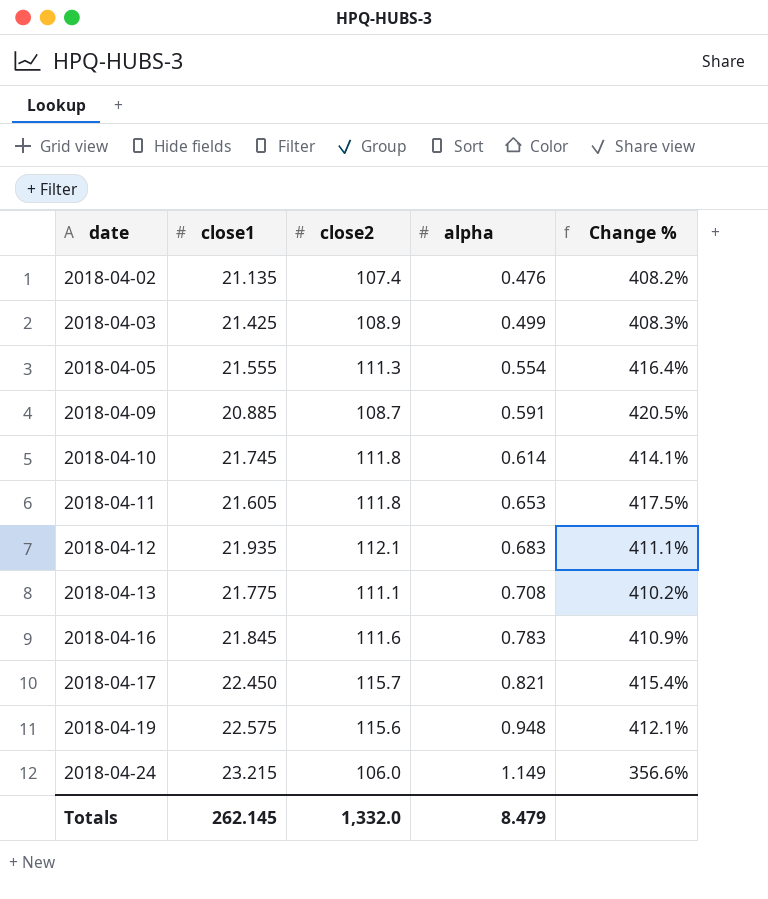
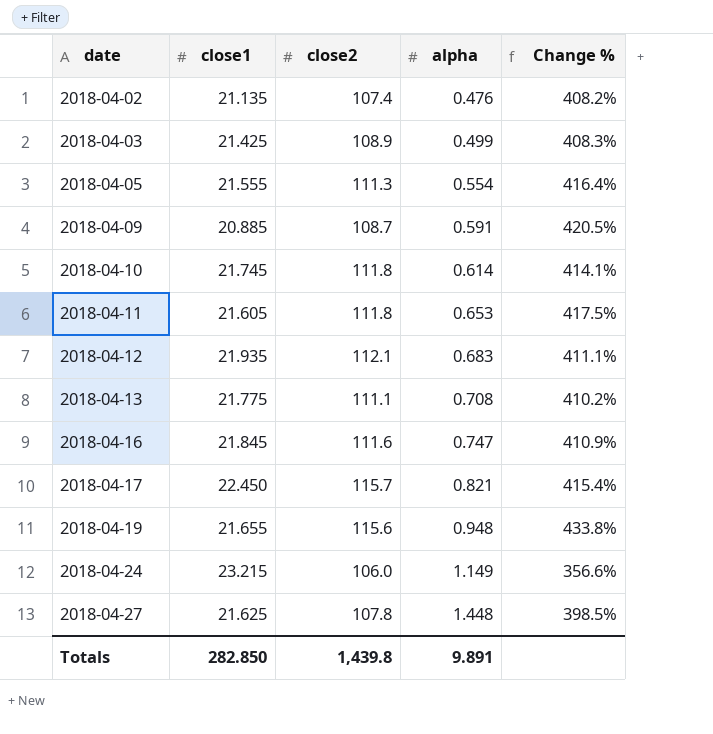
2018-04-16 | alpha: 0.783 -> 0.747
2018-04-19 | close1: 22.575 -> 21.655
2018-04-19 | Change %: 412.1% -> 433.8%
row 2018-04-27: none -> 21.625 | 107.8 | 1.448 | 398.5%
Totals | close1: 262.145 -> 282.850
Totals | close2: 1,332.0 -> 1,439.8
Totals | alpha: 8.479 -> 9.891

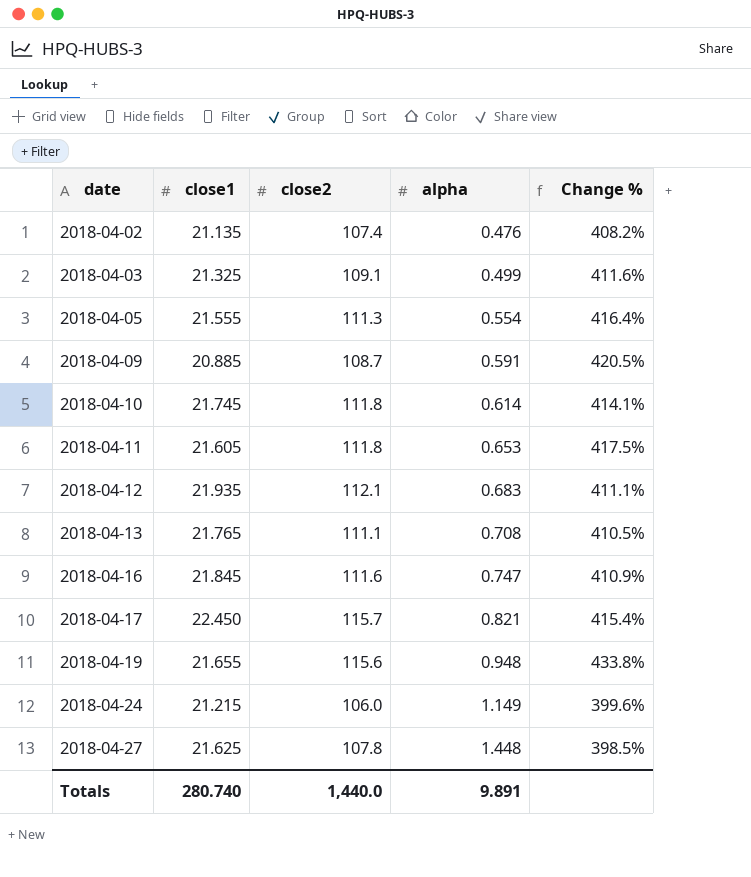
2018-04-03 | close1: 21.425 -> 21.325
2018-04-03 | close2: 108.9 -> 109.1
2018-04-03 | Change %: 408.3% -> 411.6%
2018-04-13 | close1: 21.775 -> 21.765
2018-04-13 | Change %: 410.2% -> 410.5%
2018-04-24 | close1: 23.215 -> 21.215
2018-04-24 | Change %: 356.6% -> 399.6%
Totals | close1: 282.850 -> 280.740
Totals | close2: 1,439.8 -> 1,440.0

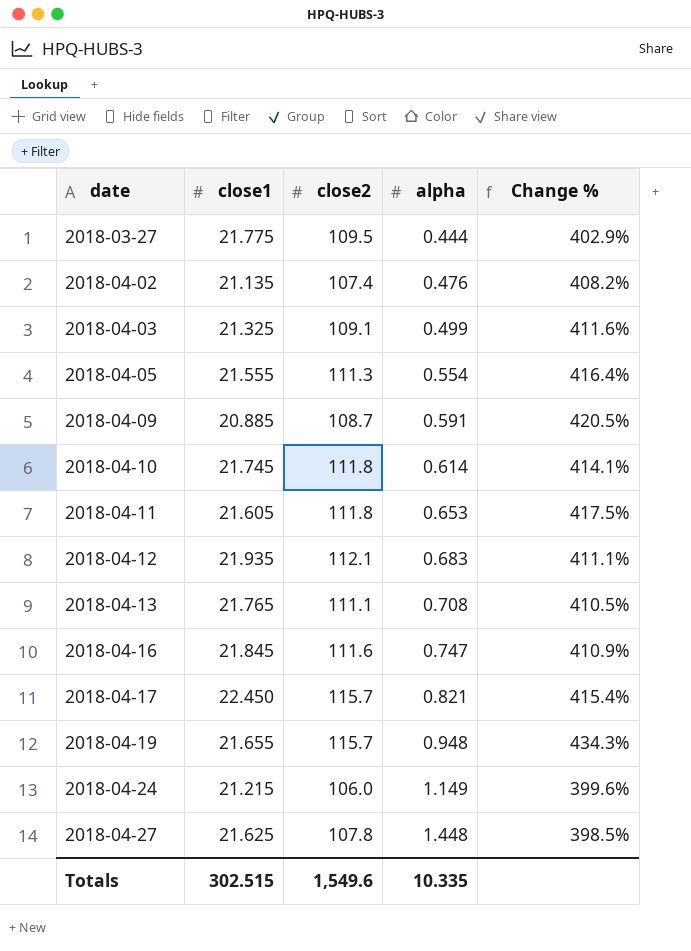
row 2018-03-27: none -> 21.775 | 109.5 | 0.444 | 402.9%
2018-04-19 | close2: 115.6 -> 115.7
2018-04-19 | Change %: 433.8% -> 434.3%
Totals | close1: 280.740 -> 302.515
Totals | close2: 1,440.0 -> 1,549.6
Totals | alpha: 9.891 -> 10.335

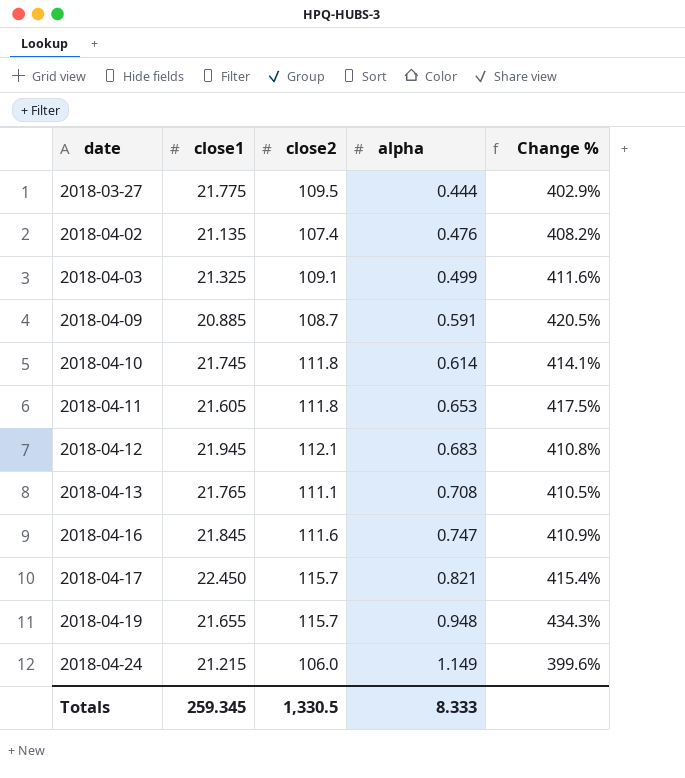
row 2018-04-05: 21.555 | 111.3 | 0.554 | 416.4% -> none
row 2018-04-27: 21.625 | 107.8 | 1.448 | 398.5% -> none
2018-04-12 | close1: 21.935 -> 21.945
2018-04-12 | Change %: 411.1% -> 410.8%
Totals | close1: 302.515 -> 259.345
Totals | close2: 1,549.6 -> 1,330.5
Totals | alpha: 10.335 -> 8.333

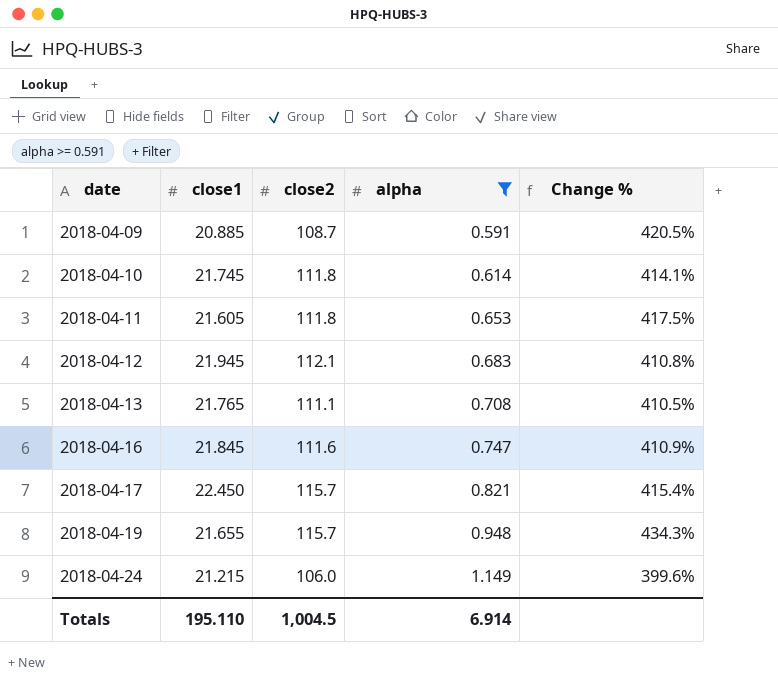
filter: none -> alpha >= 0.591
Totals | close1: 259.345 -> 195.110
Totals | close2: 1,330.5 -> 1,004.5
Totals | alpha: 8.333 -> 6.914

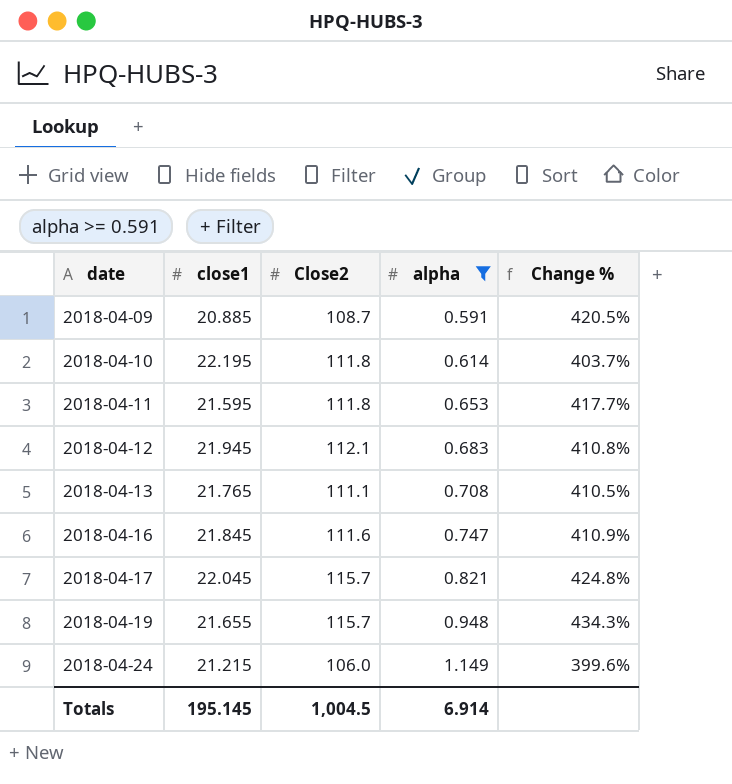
column name: close2 -> Close2
2018-04-10 | close1: 21.745 -> 22.195
2018-04-10 | Change %: 414.1% -> 403.7%
2018-04-11 | close1: 21.605 -> 21.595
2018-04-11 | Change %: 417.5% -> 417.7%
2018-04-17 | close1: 22.450 -> 22.045
2018-04-17 | Change %: 415.4% -> 424.8%
Totals | close1: 195.110 -> 195.145

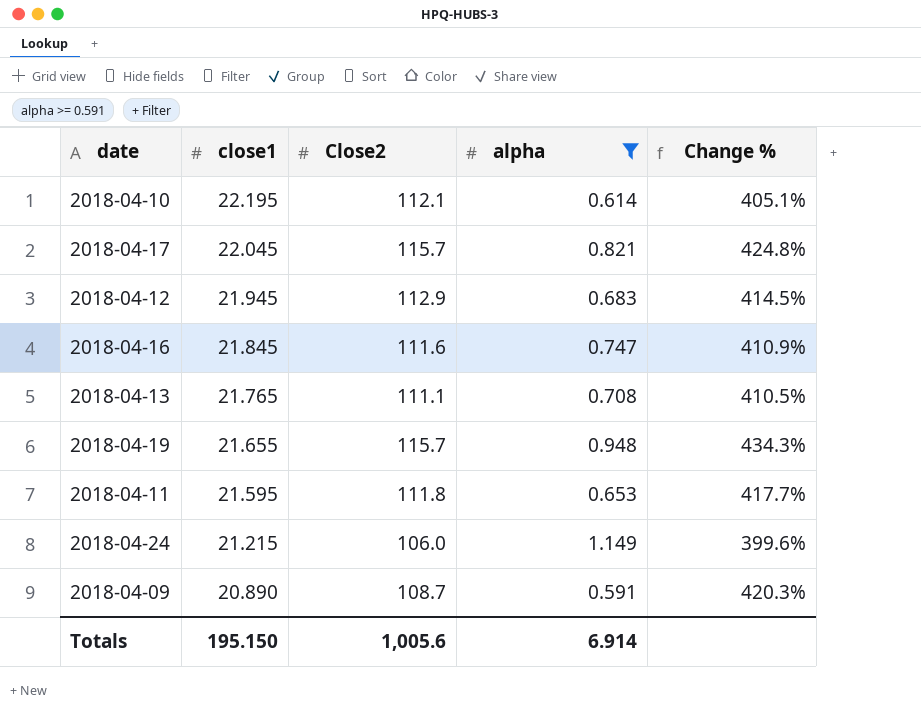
row order: date ascending -> close1 descending
2018-04-10 | Close2: 111.8 -> 112.1
2018-04-10 | Change %: 403.7% -> 405.1%
2018-04-12 | Close2: 112.1 -> 112.9
2018-04-12 | Change %: 410.8% -> 414.5%
2018-04-09 | close1: 20.885 -> 20.890
2018-04-09 | Change %: 420.5% -> 420.3%
Totals | close1: 195.145 -> 195.150
Totals | Close2: 1,004.5 -> 1,005.6

